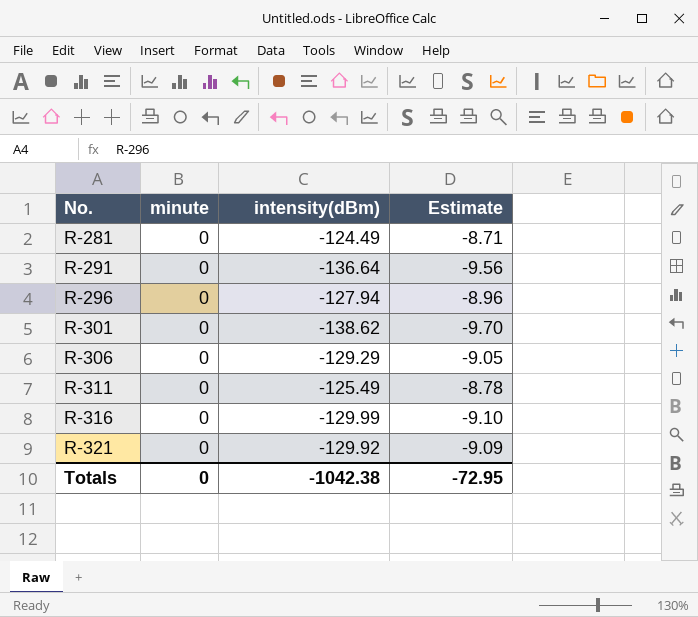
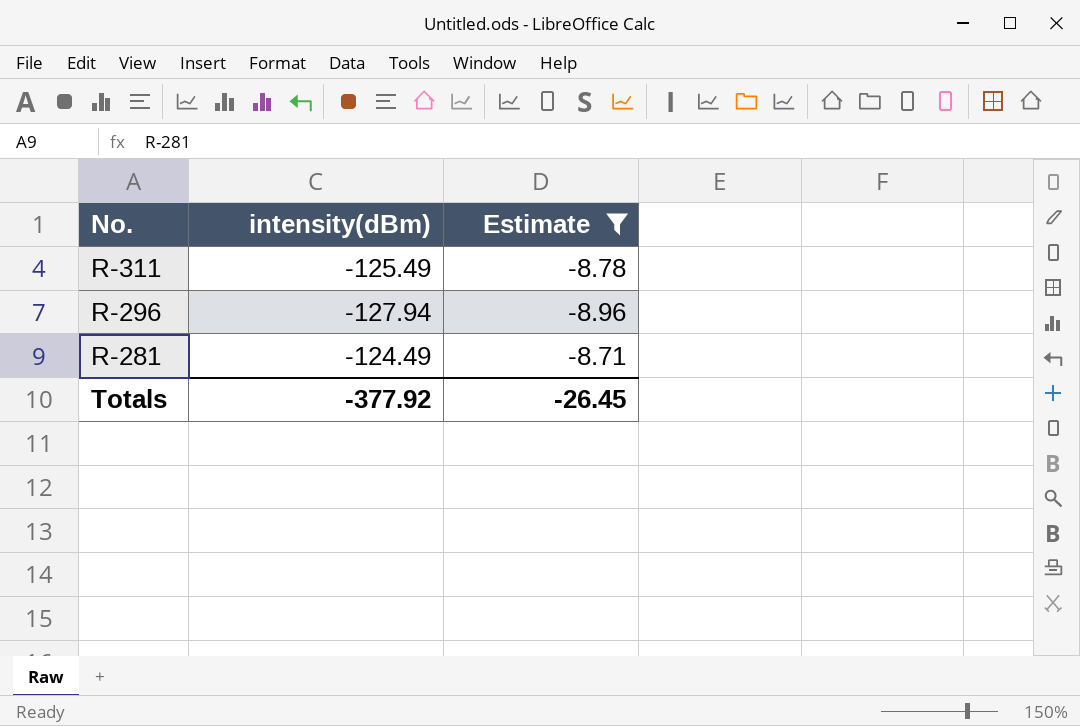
filter: none -> Estimate >= -8.96
row order: No. ascending -> No. descending
column minute | position: 2 -> none
Totals | intensity(dBm): -1042.38 -> -377.92
Totals | Estimate: -72.95 -> -26.45

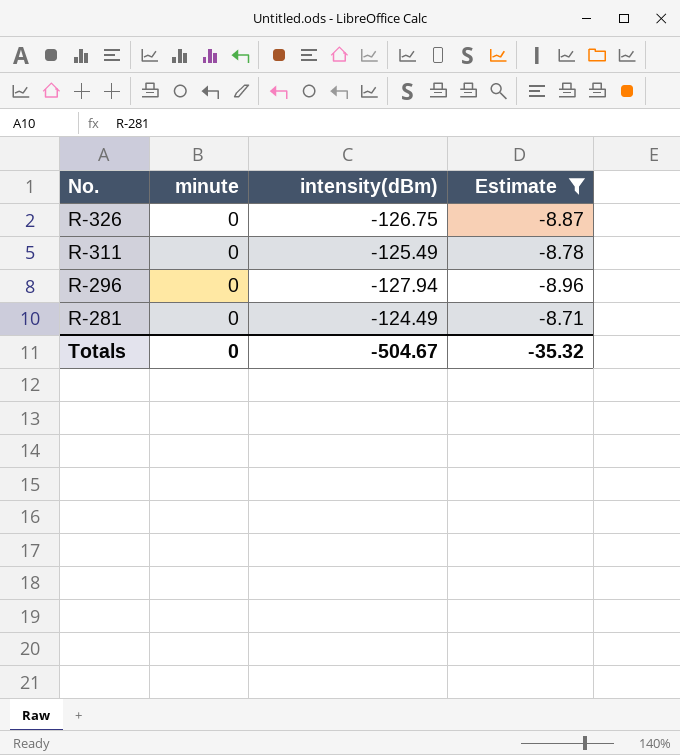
column minute | position: none -> 2
row R-326: none -> 0 | -126.75 | -8.87
Totals | intensity(dBm): -377.92 -> -504.67
Totals | Estimate: -26.45 -> -35.32

